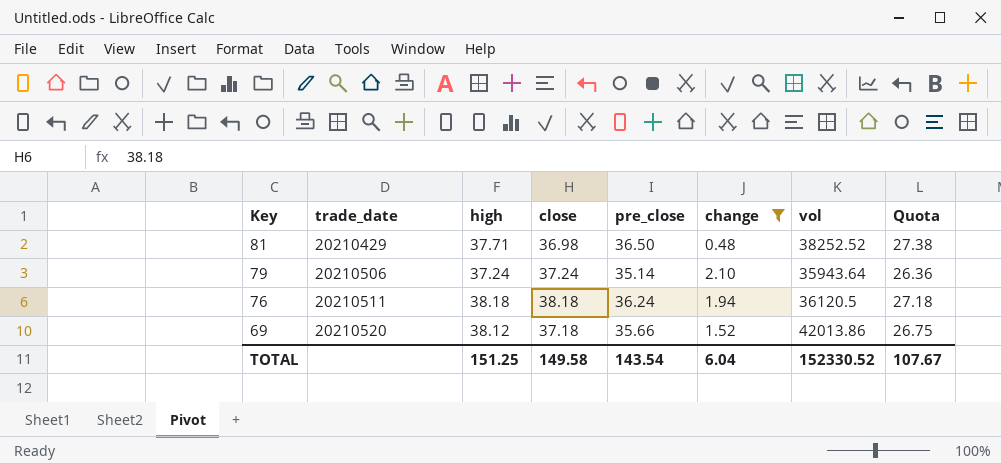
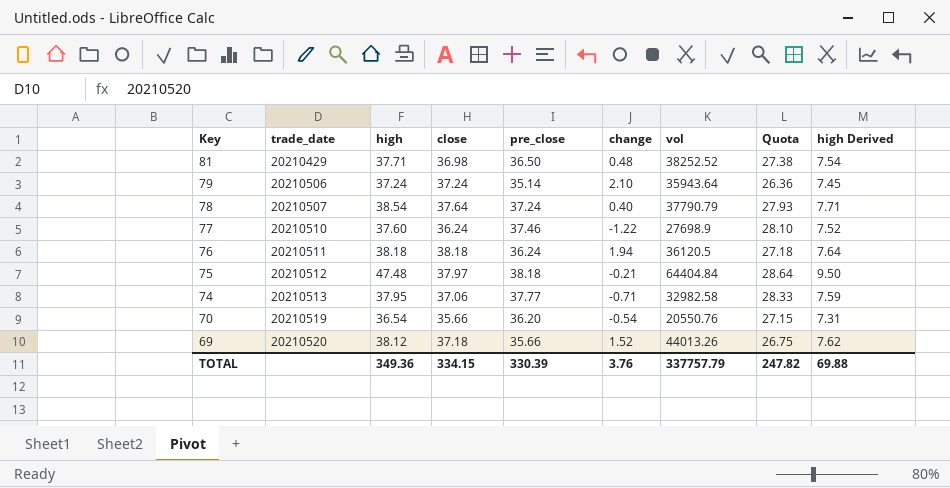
filter: change >= 0.48 -> none
column high Derived | formula: none -> [high] * 0.2
69 | vol: 42013.86 -> 44013.26
TOTAL | high: 151.25 -> 349.36
TOTAL | close: 149.58 -> 334.15
TOTAL | pre_close: 143.54 -> 330.39
TOTAL | change: 6.04 -> 3.76
TOTAL | vol: 152330.52 -> 337757.79
TOTAL | Quota: 107.67 -> 247.82

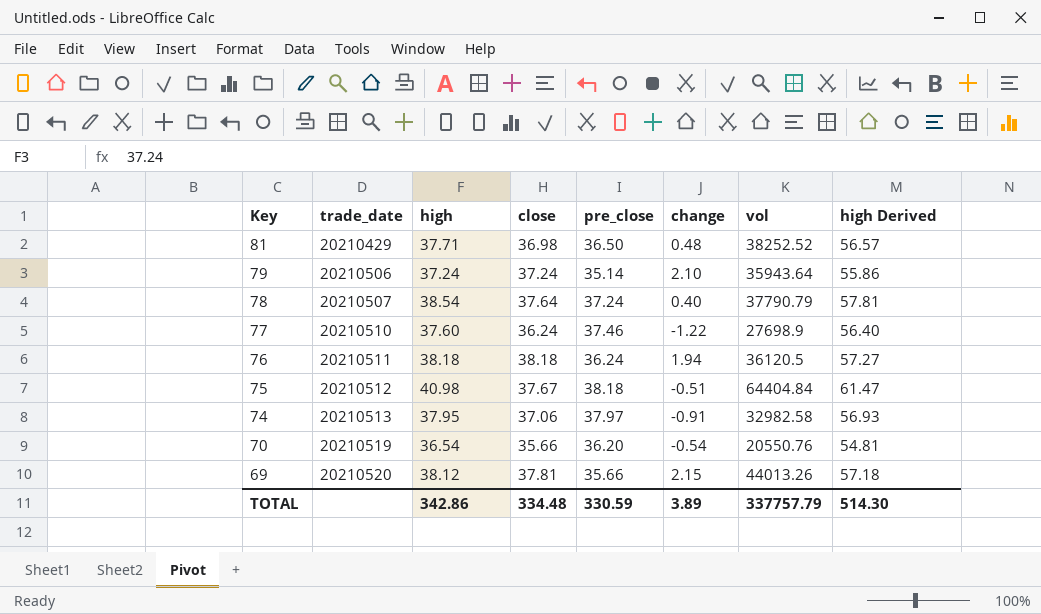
column Quota | formula: [pre_close] * 0.75 -> none
column high Derived | formula: [high] * 0.2 -> [high] * 1.5
75 | high: 47.48 -> 40.98
75 | close: 37.97 -> 37.67
75 | change: -0.21 -> -0.51
74 | pre_close: 37.77 -> 37.97
74 | change: -0.71 -> -0.91
69 | close: 37.18 -> 37.81
69 | change: 1.52 -> 2.15
TOTAL | high: 349.36 -> 342.86
TOTAL | close: 334.15 -> 334.48
TOTAL | pre_close: 330.39 -> 330.59
TOTAL | change: 3.76 -> 3.89
TOTAL | high Derived: 69.88 -> 514.30

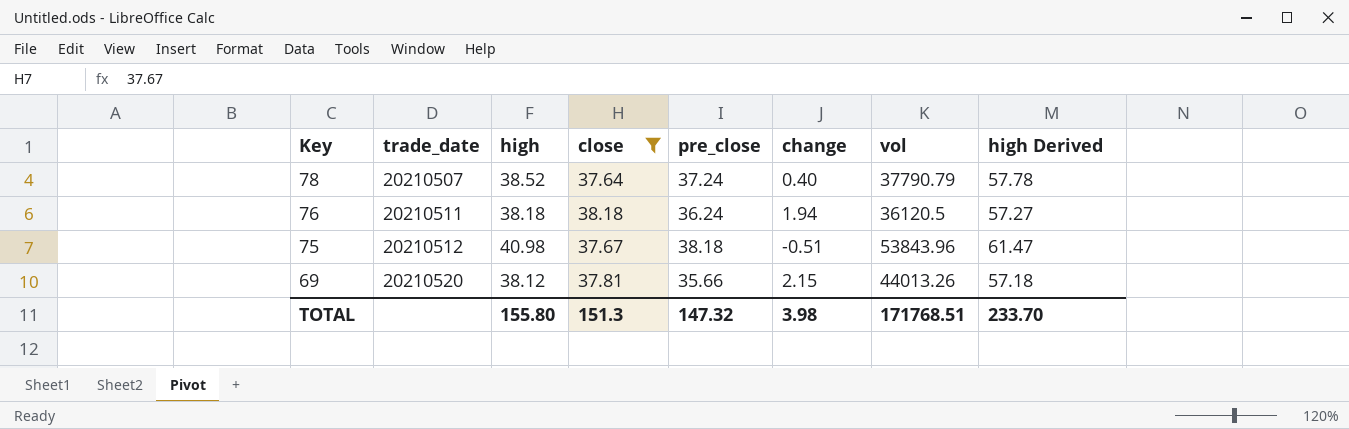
filter: none -> close >= 37.64
78 | high: 38.54 -> 38.52
78 | high Derived: 57.81 -> 57.78
75 | vol: 64404.84 -> 53843.96
TOTAL | high: 342.86 -> 155.80
TOTAL | close: 334.48 -> 151.3
TOTAL | pre_close: 330.59 -> 147.32
TOTAL | change: 3.89 -> 3.98
TOTAL | vol: 337757.79 -> 171768.51
TOTAL | high Derived: 514.30 -> 233.70

